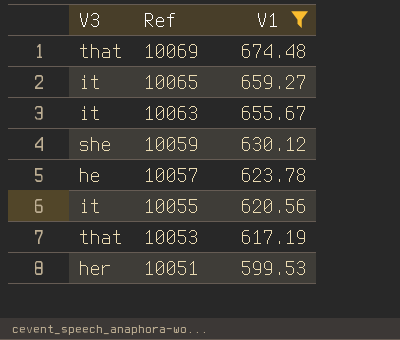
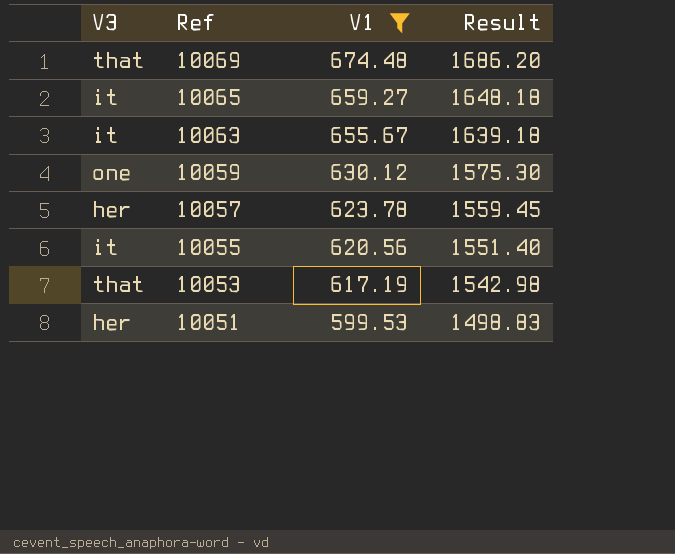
column Result | formula: none -> [V1] * 2.5
10059 | V3: she -> one
10057 | V3: he -> her

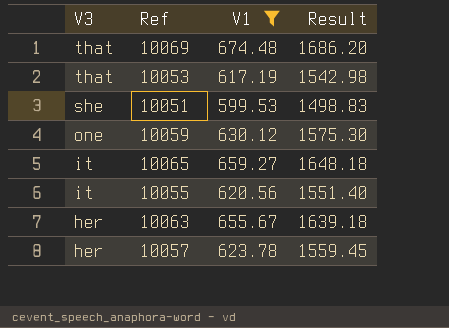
row order: Ref descending -> V3 descending
10051 | V3: her -> she
10063 | V3: it -> her

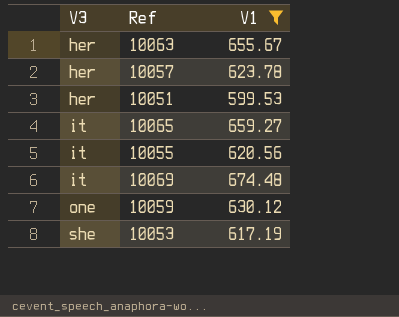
row order: V3 descending -> V3 ascending
column Result | formula: [V1] * 2.5 -> none
10051 | V3: she -> her
10069 | V3: that -> it
10053 | V3: that -> she

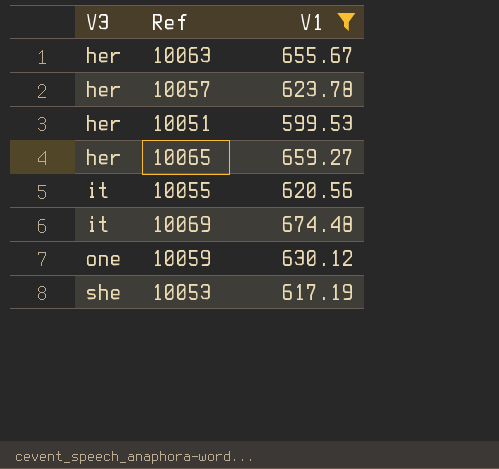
10065 | V3: it -> her

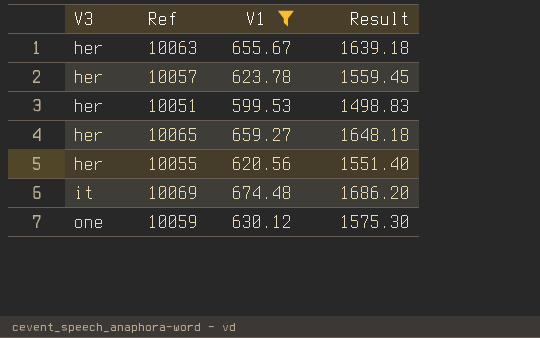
column Result | formula: none -> [V1] * 2.5
row 10053: she | 617.19 -> none
10055 | V3: it -> her

